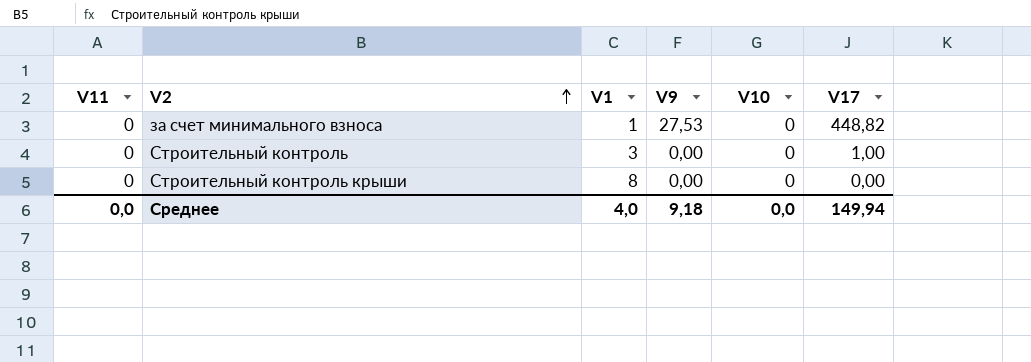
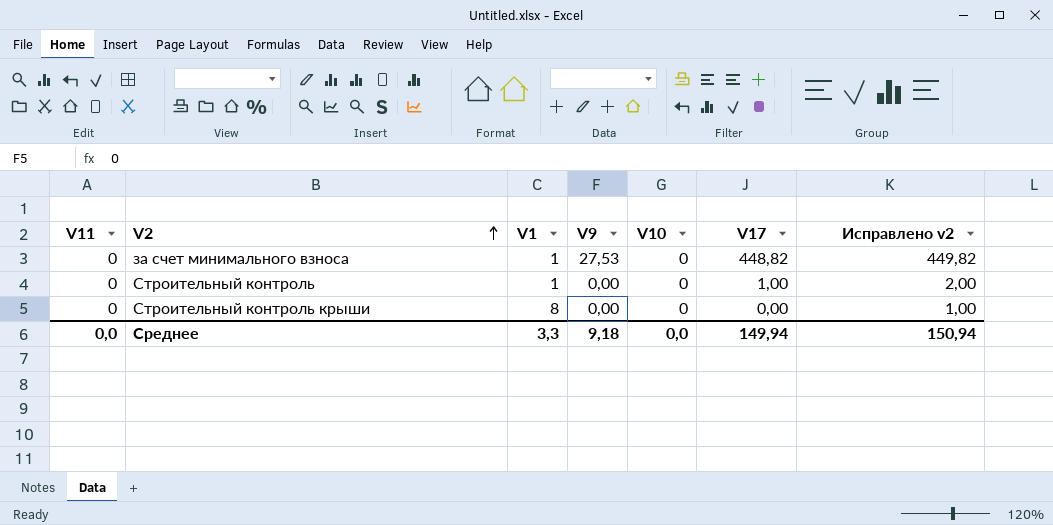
column Исправлено v2 | formula: none -> [V17] + 1
Строительный контроль | V1: 3 -> 1
Среднее | V1: 4,0 -> 3,3

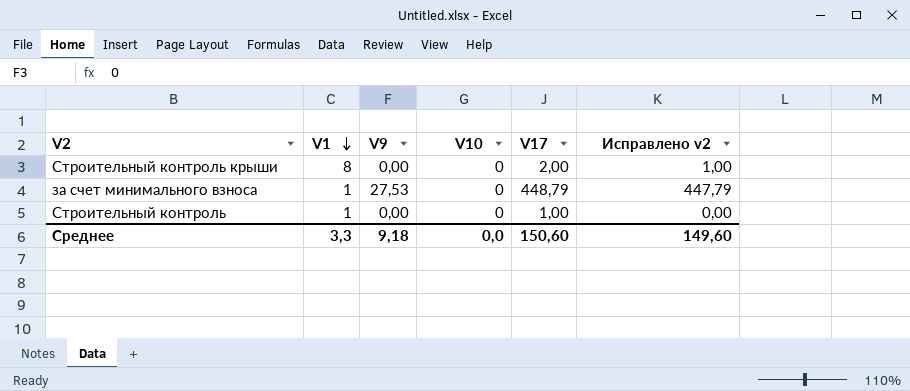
row order: V2 ascending -> V1 descending
column V11 | position: 1 -> none
column Исправлено v2 | formula: [V17] + 1 -> [V17] - 1
Строительный контроль крыши | V17: 0,00 -> 2,00
за счет минимального взноса | V17: 448,82 -> 448,79
Среднее | V17: 149,94 -> 150,60
Среднее | Исправлено v2: 150,94 -> 149,60

